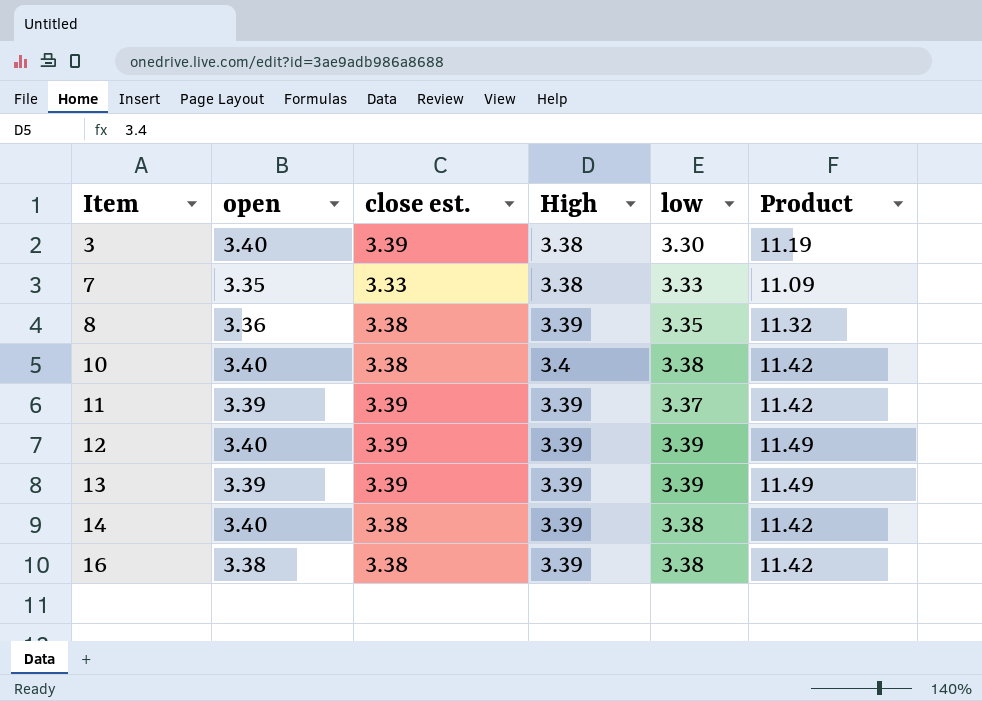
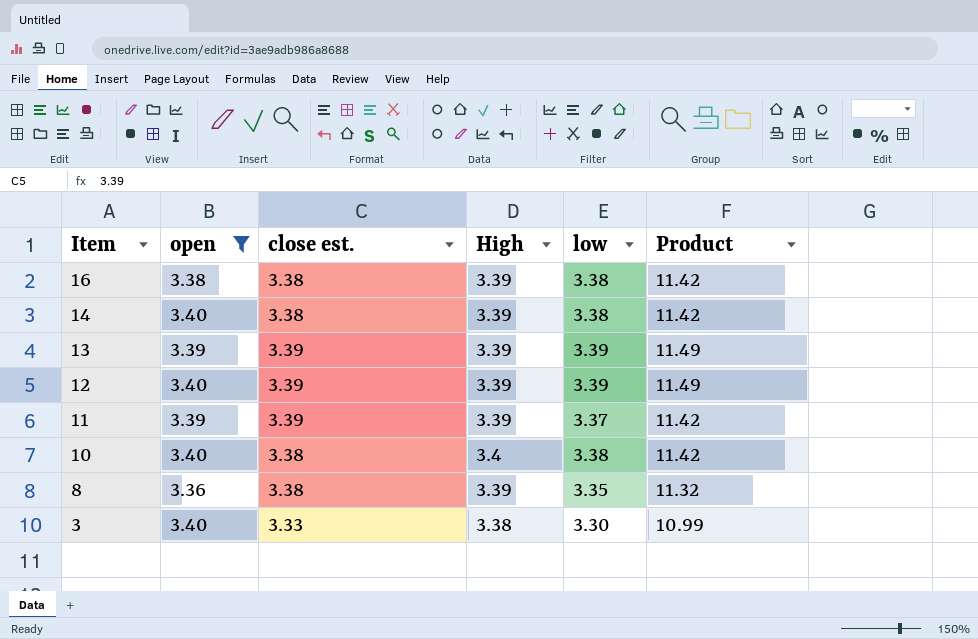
filter: none -> open != 3.35
row order: Item ascending -> Item descending
3 | close est.: 3.39 -> 3.33
3 | Product: 11.19 -> 10.99

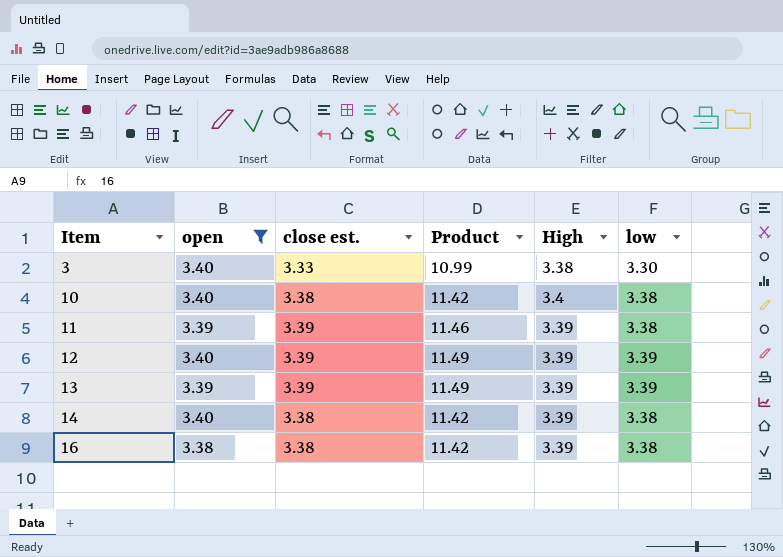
row order: Item descending -> Item ascending
column Product | position: 6 -> 4
row 8: 3.36 | 3.38 | 3.39 | 3.35 | 11.32 -> none
11 | Product: 11.42 -> 11.46
11 | low: 3.37 -> 3.38

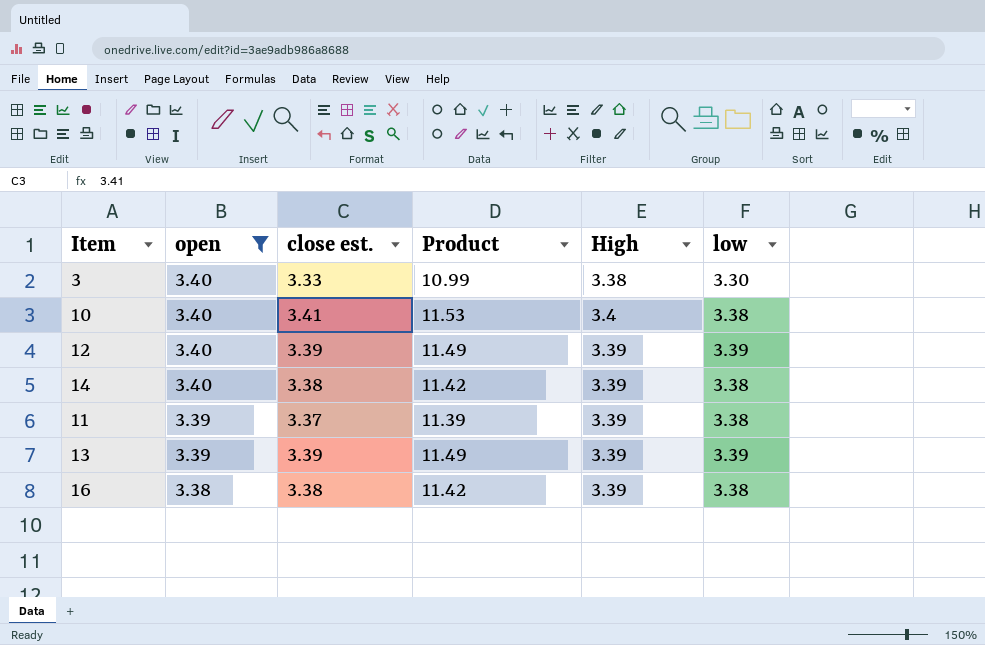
row order: Item ascending -> open descending
10 | close est.: 3.38 -> 3.41
10 | Product: 11.42 -> 11.53
11 | close est.: 3.39 -> 3.37
11 | Product: 11.46 -> 11.39

